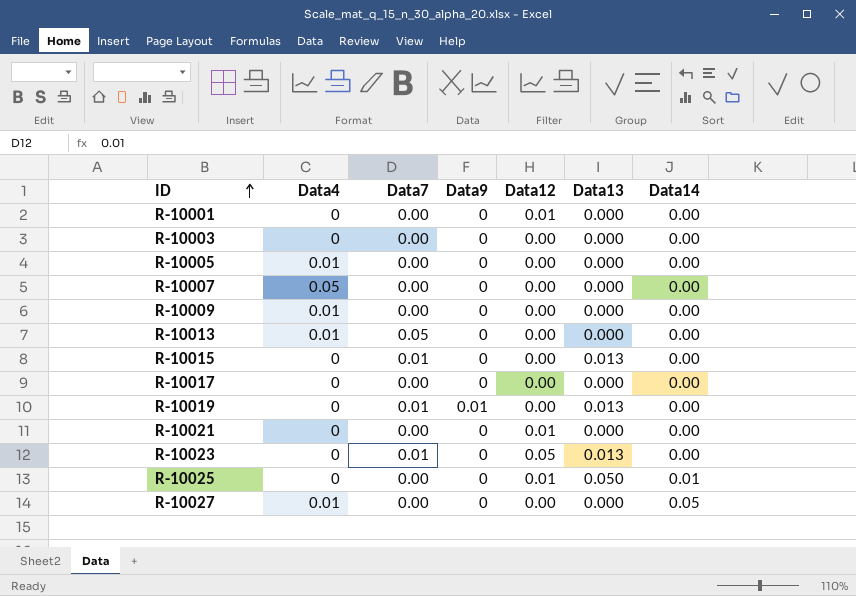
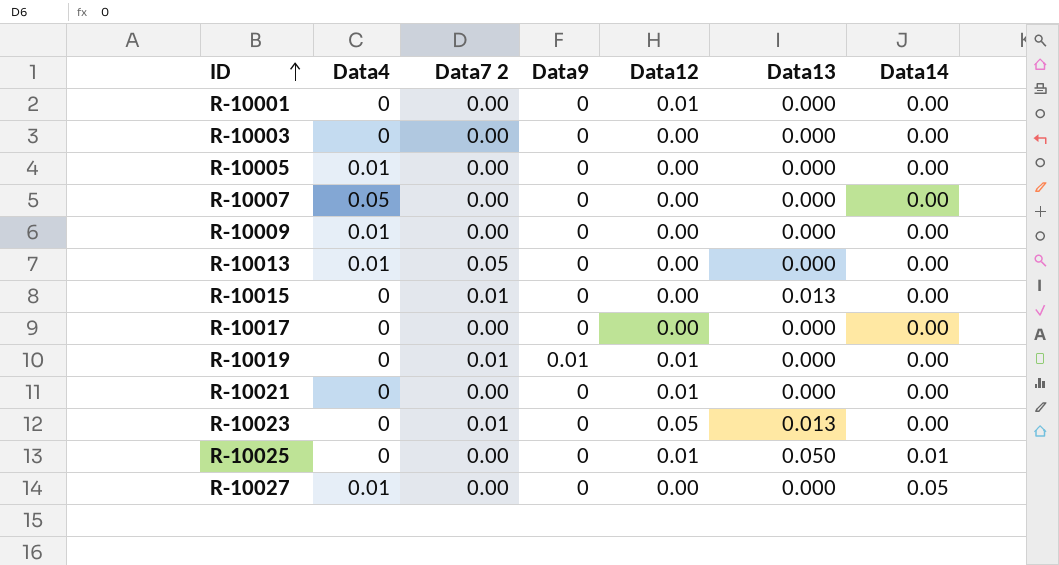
column name: Data7 -> Data7 2
R-10019 | Data12: 0.00 -> 0.01
R-10019 | Data13: 0.013 -> 0.000

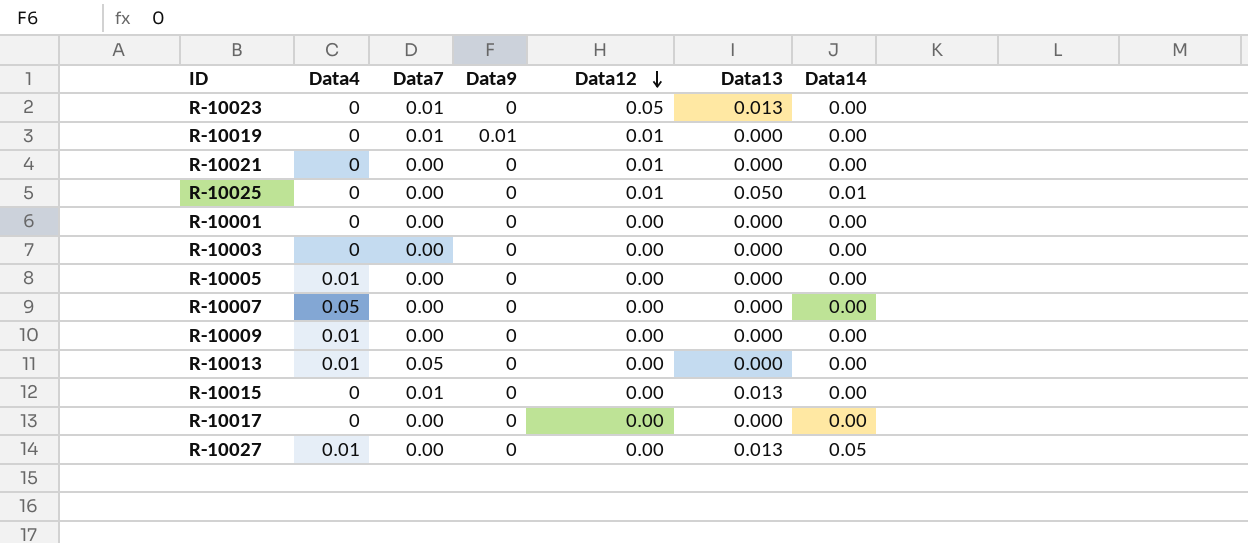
row order: ID ascending -> Data12 descending
column name: Data7 2 -> Data7
R-10001 | Data12: 0.01 -> 0.00
R-10027 | Data13: 0.000 -> 0.013

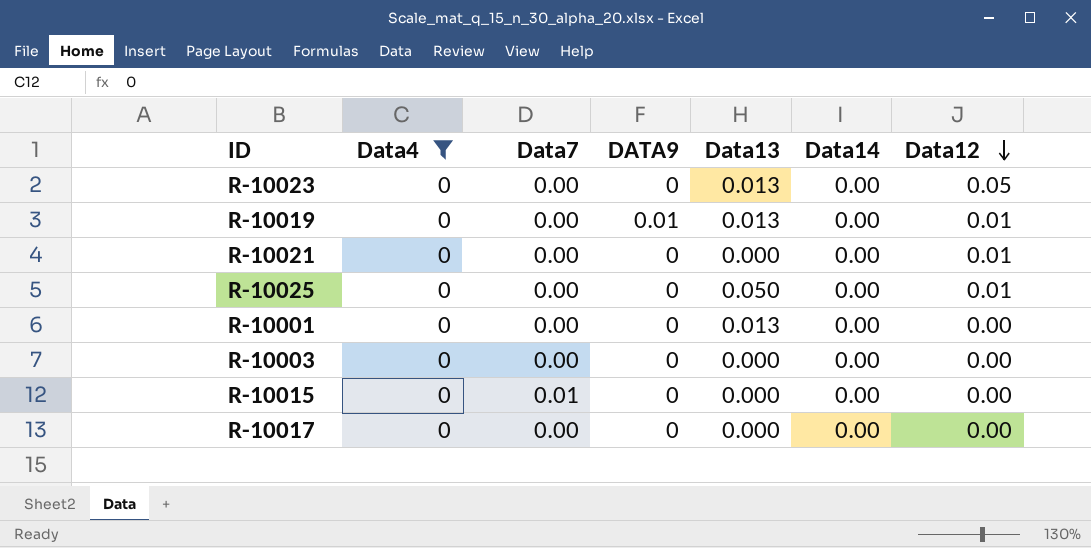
filter: none -> Data4 = 0
column name: Data9 -> DATA9
column Data12 | position: 5 -> 7
R-10023 | Data7: 0.01 -> 0.00
R-10019 | Data7: 0.01 -> 0.00
R-10019 | Data13: 0.000 -> 0.013
R-10025 | Data14: 0.01 -> 0.00
R-10001 | Data13: 0.000 -> 0.013
R-10015 | Data13: 0.013 -> 0.000

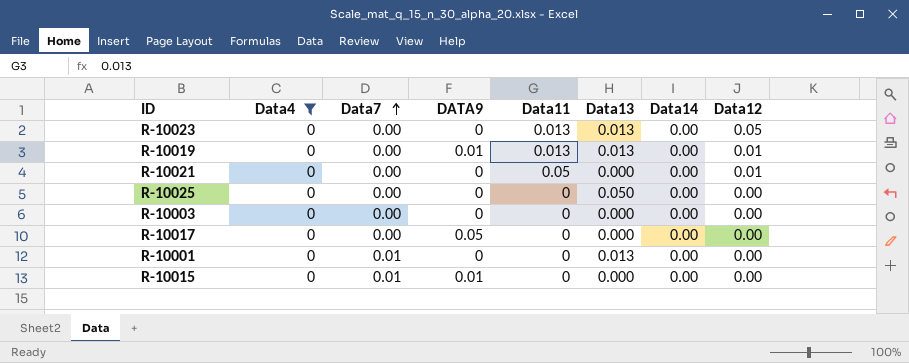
row order: Data12 descending -> Data7 ascending
column Data11 | position: none -> 5
R-10025 | Data12: 0.01 -> 0.00
R-10017 | DATA9: 0 -> 0.05
R-10001 | Data7: 0.00 -> 0.01
R-10015 | DATA9: 0 -> 0.01

